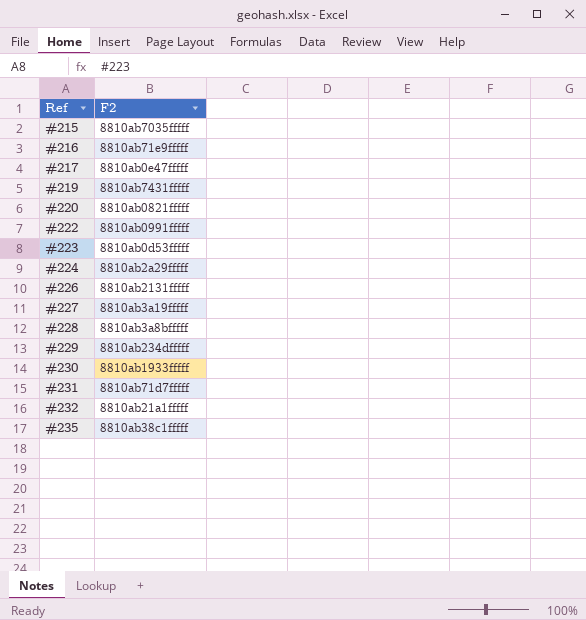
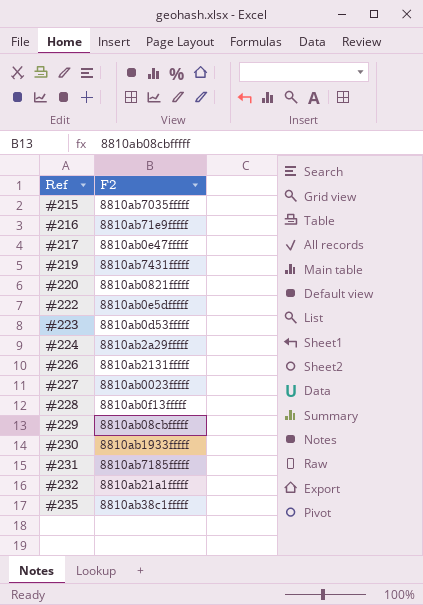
#222 | F2: 8810ab0991fffff -> 8810ab0e5dfffff
#227 | F2: 8810ab3a19fffff -> 8810ab0023fffff
#228 | F2: 8810ab3a8bfffff -> 8810ab0f13fffff
#229 | F2: 8810ab234dfffff -> 8810ab08cbfffff
#231 | F2: 8810ab71d7fffff -> 8810ab7185fffff

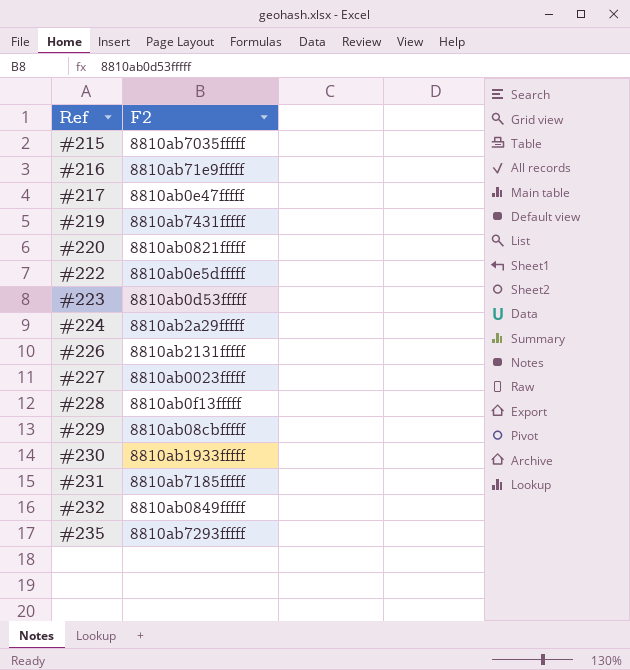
#232 | F2: 8810ab21a1fffff -> 8810ab0849fffff
#235 | F2: 8810ab38c1fffff -> 8810ab7293fffff

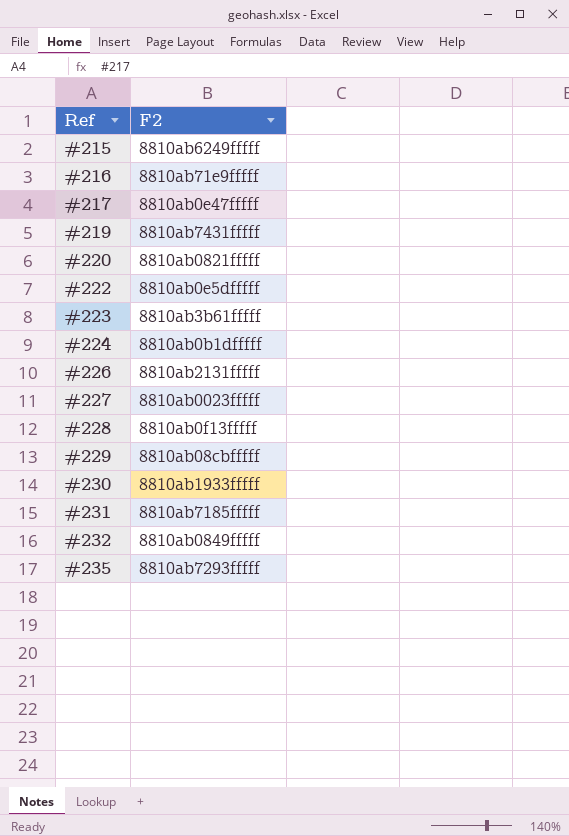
#215 | F2: 8810ab7035fffff -> 8810ab6249fffff
#223 | F2: 8810ab0d53fffff -> 8810ab3b61fffff
#224 | F2: 8810ab2a29fffff -> 8810ab0b1dfffff

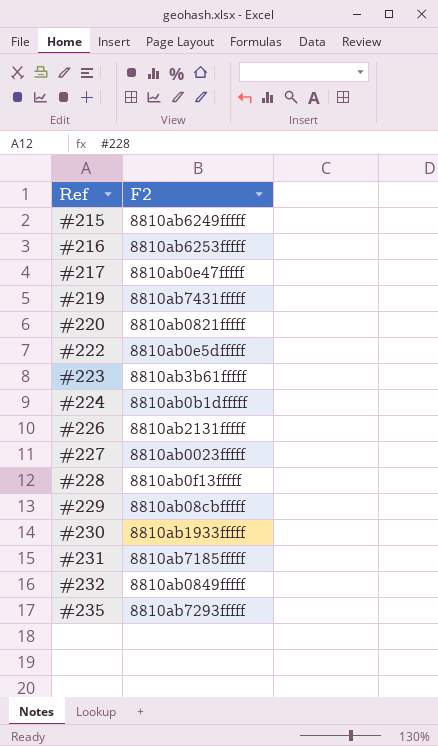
#216 | F2: 8810ab71e9fffff -> 8810ab6253fffff

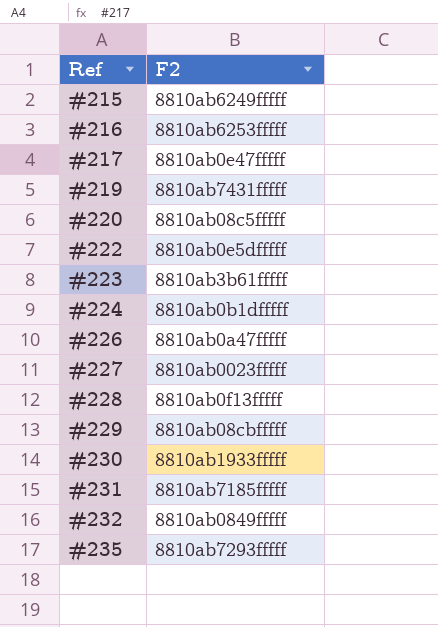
#220 | F2: 8810ab0821fffff -> 8810ab08c5fffff
#226 | F2: 8810ab2131fffff -> 8810ab0a47fffff

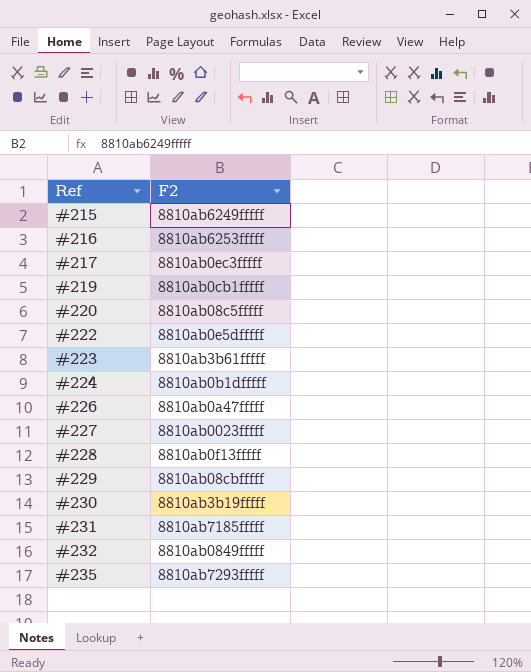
#217 | F2: 8810ab0e47fffff -> 8810ab0ec3fffff
#219 | F2: 8810ab7431fffff -> 8810ab0cb1fffff
#230 | F2: 8810ab1933fffff -> 8810ab3b19fffff

